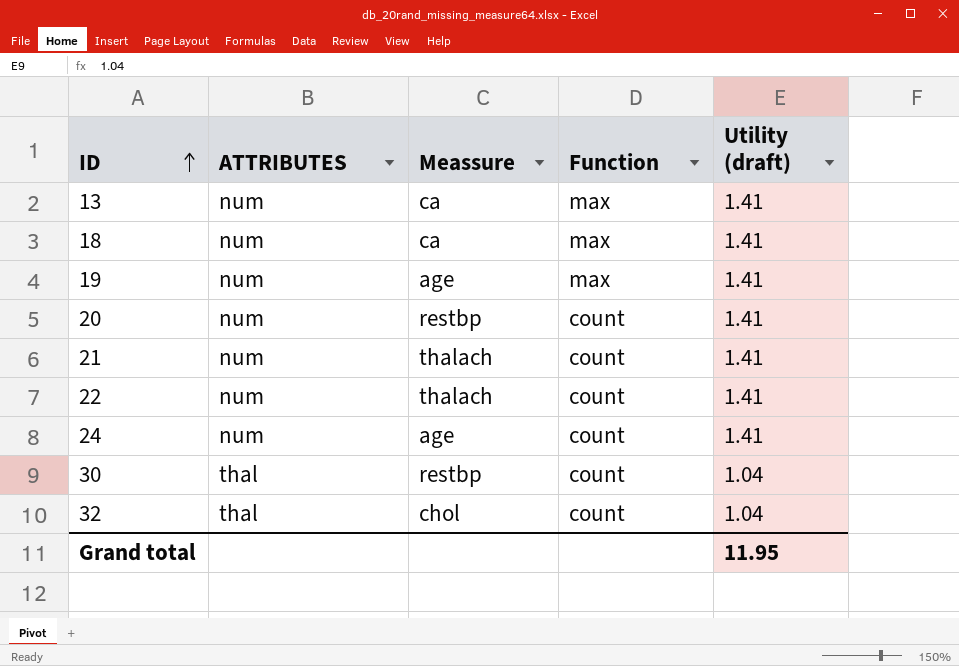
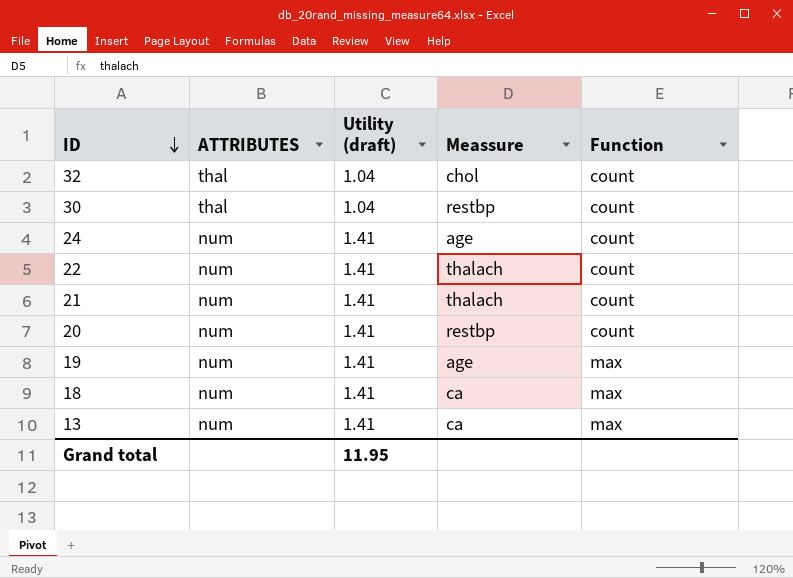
row order: ID ascending -> ID descending
column Utility (draft) | position: 5 -> 3

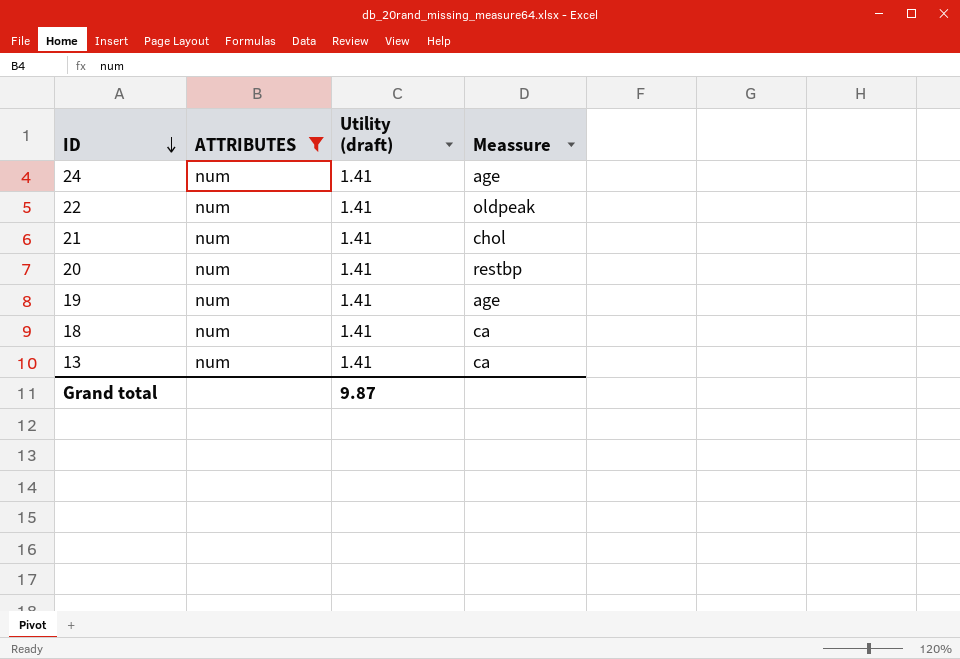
filter: none -> ATTRIBUTES = num
column Function | position: 5 -> none
22 | Meassure: thalach -> oldpeak
21 | Meassure: thalach -> chol
Grand total | Utility (draft): 11.95 -> 9.87

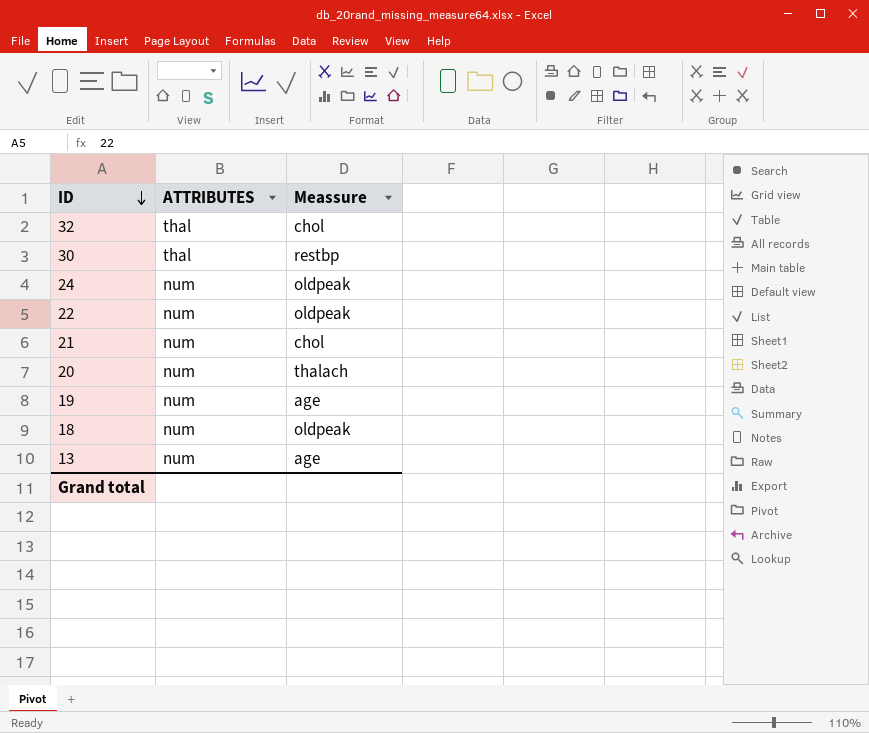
filter: ATTRIBUTES = num -> none
column Utility (draft) | position: 3 -> none
24 | Meassure: age -> oldpeak
20 | Meassure: restbp -> thalach
18 | Meassure: ca -> oldpeak
13 | Meassure: ca -> age

